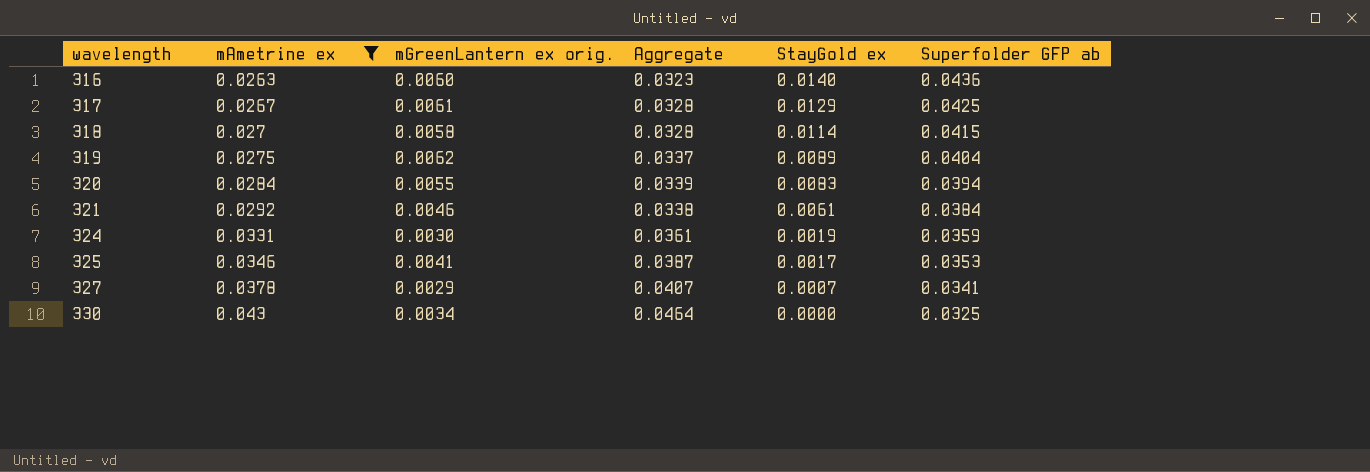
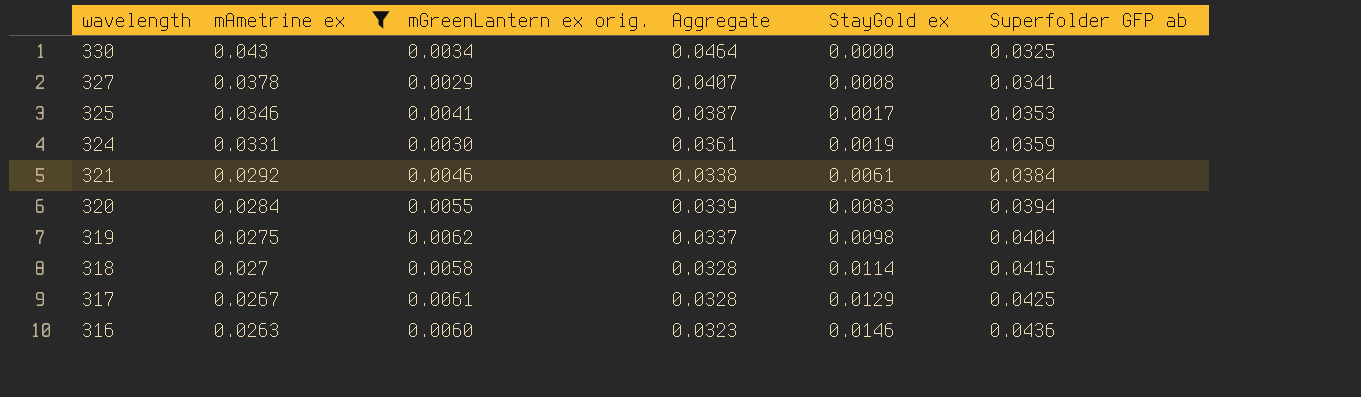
row order: wavelength ascending -> wavelength descending
327 | StayGold ex: 0.0007 -> 0.0008
319 | StayGold ex: 0.0089 -> 0.0098
316 | StayGold ex: 0.0140 -> 0.0146

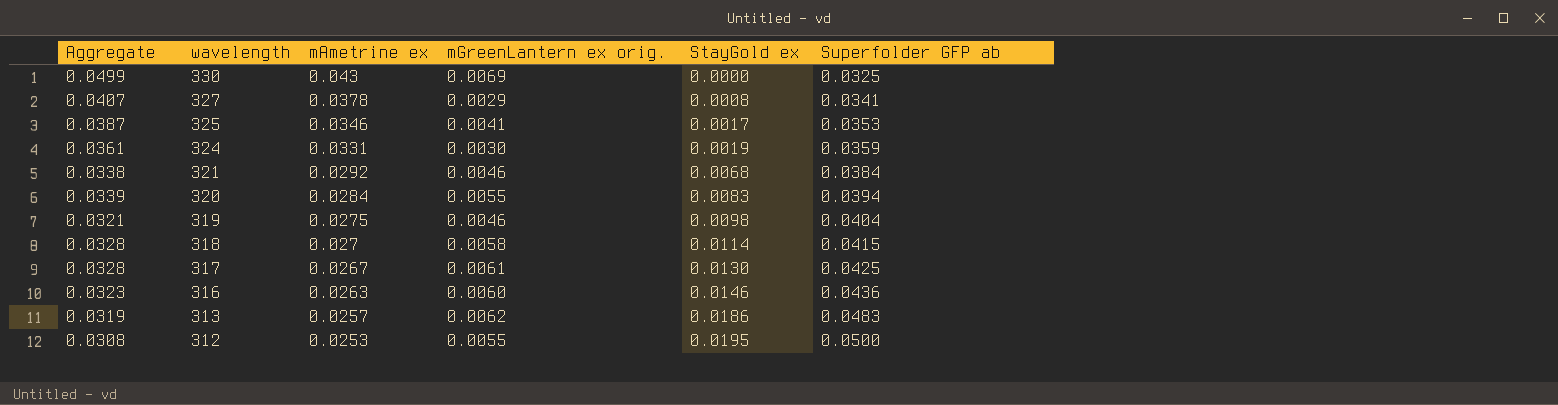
filter: mAmetrine ex >= 0.0263 -> none
column Aggregate | position: 4 -> 1
330 | Aggregate: 0.0464 -> 0.0499
330 | mGreenLantern ex orig.: 0.0034 -> 0.0069
321 | StayGold ex: 0.0061 -> 0.0068
319 | Aggregate: 0.0337 -> 0.0321
319 | mGreenLantern ex orig.: 0.0062 -> 0.0046
317 | StayGold ex: 0.0129 -> 0.0130

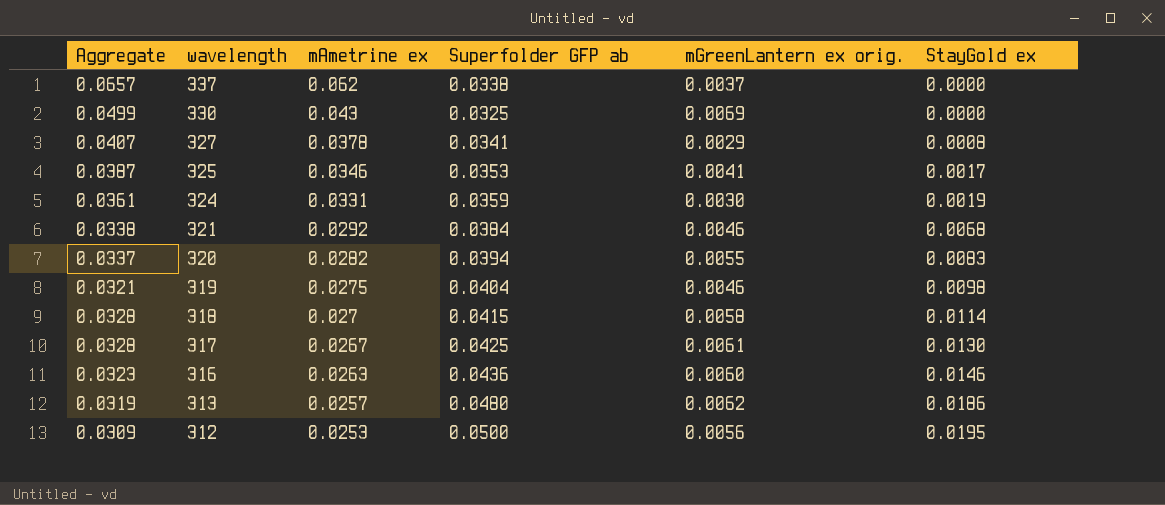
column Superfolder GFP ab | position: 6 -> 4
row 337: none -> 0.0657 | 0.062 | 0.0338 | 0.0037 | 0.0000
320 | Aggregate: 0.0339 -> 0.0337
320 | mAmetrine ex: 0.0284 -> 0.0282
313 | Superfolder GFP ab: 0.0483 -> 0.0480
312 | Aggregate: 0.0308 -> 0.0309
312 | mGreenLantern ex orig.: 0.0055 -> 0.0056

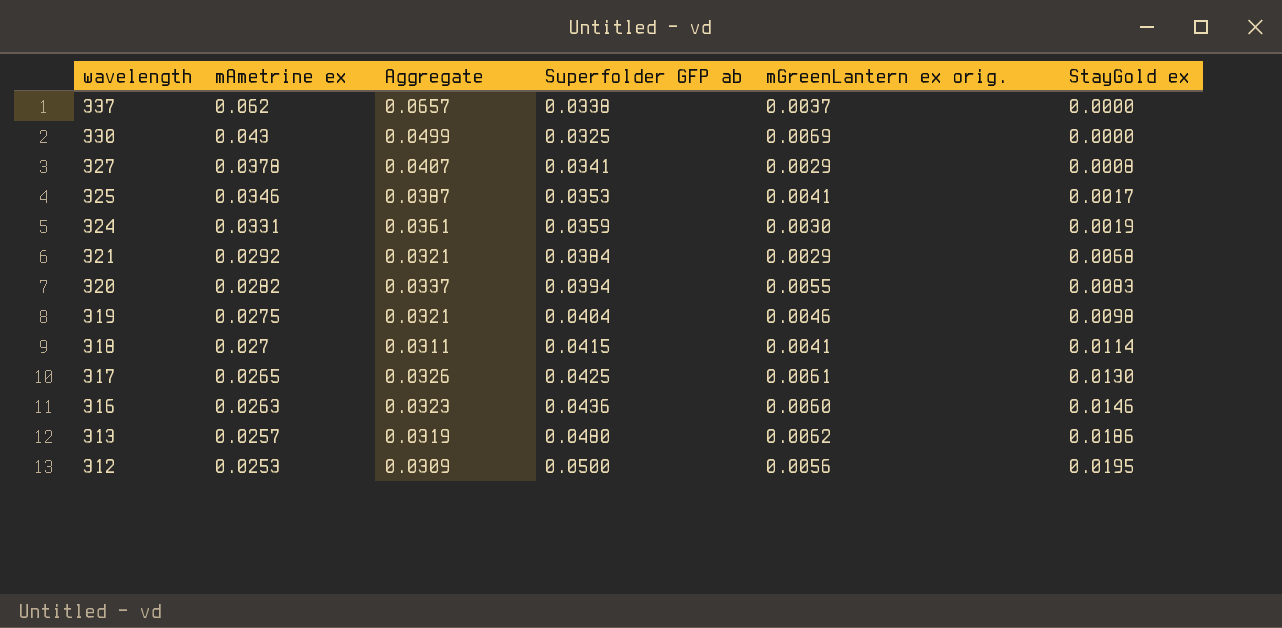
column Aggregate | position: 1 -> 3
321 | Aggregate: 0.0338 -> 0.0321
321 | mGreenLantern ex orig.: 0.0046 -> 0.0029
318 | Aggregate: 0.0328 -> 0.0311
318 | mGreenLantern ex orig.: 0.0058 -> 0.0041
317 | mAmetrine ex: 0.0267 -> 0.0265
317 | Aggregate: 0.0328 -> 0.0326

